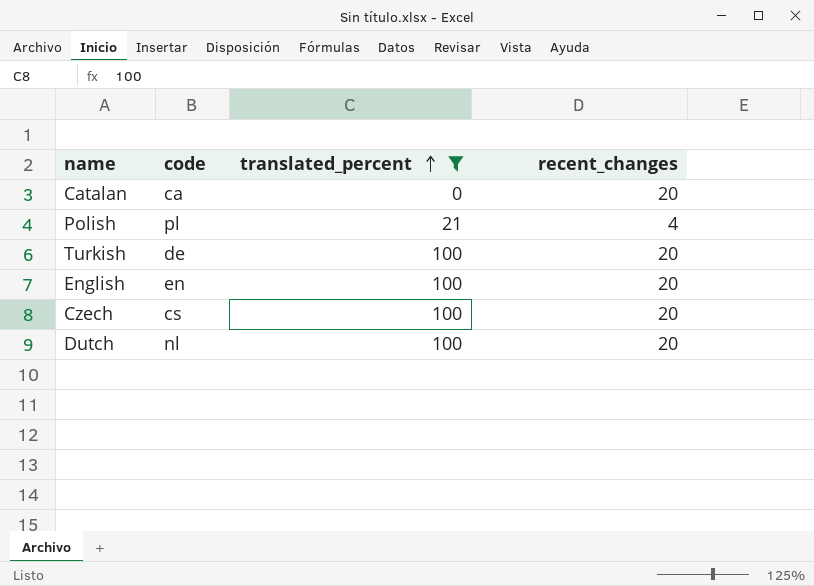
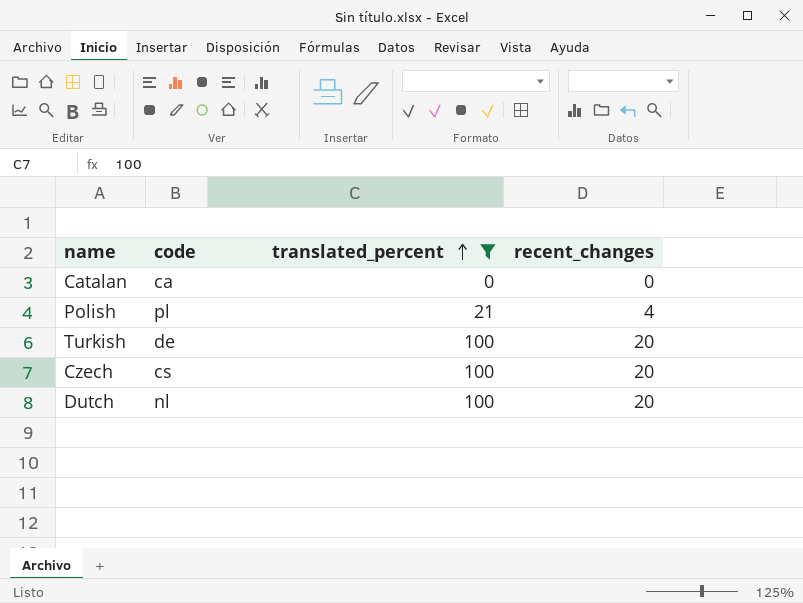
row English: en | 100 | 20 -> none
Catalan | recent_changes: 20 -> 0

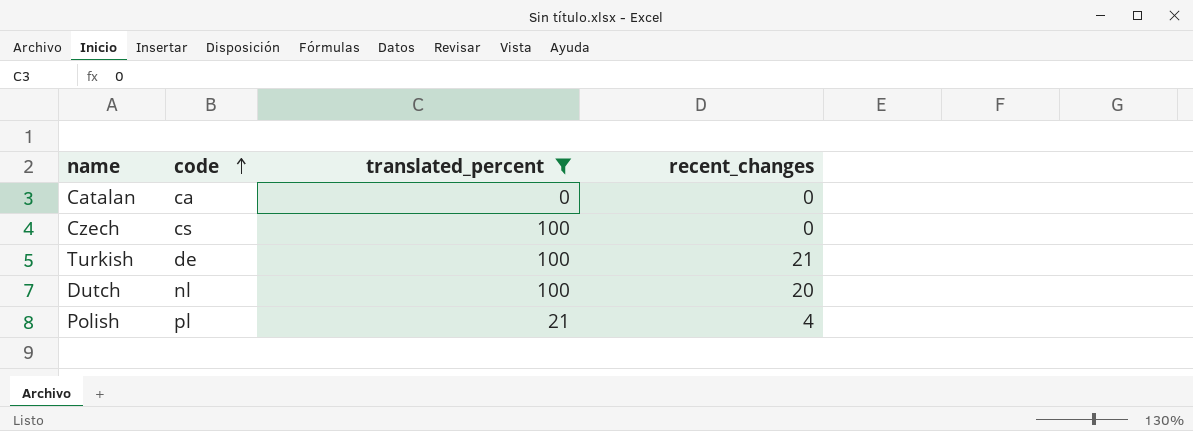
row order: translated_percent ascending -> code ascending
Czech | recent_changes: 20 -> 0
Turkish | recent_changes: 20 -> 21

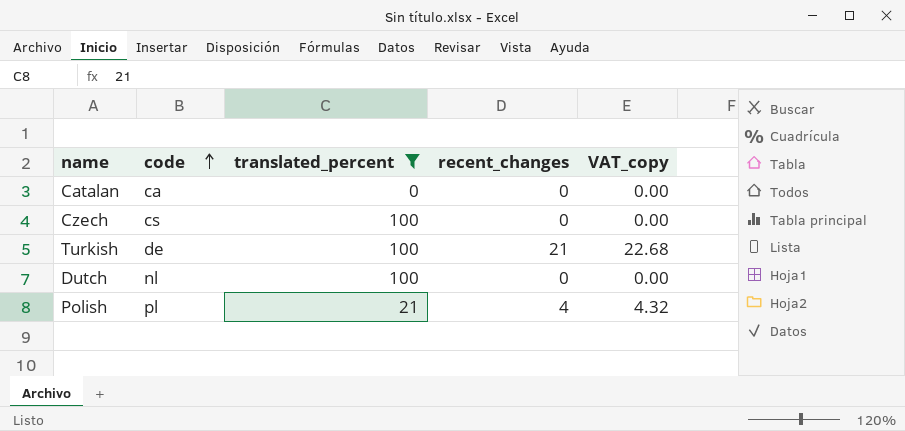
column VAT_copy | formula: none -> [recent_changes] * 1.08
Dutch | recent_changes: 20 -> 0

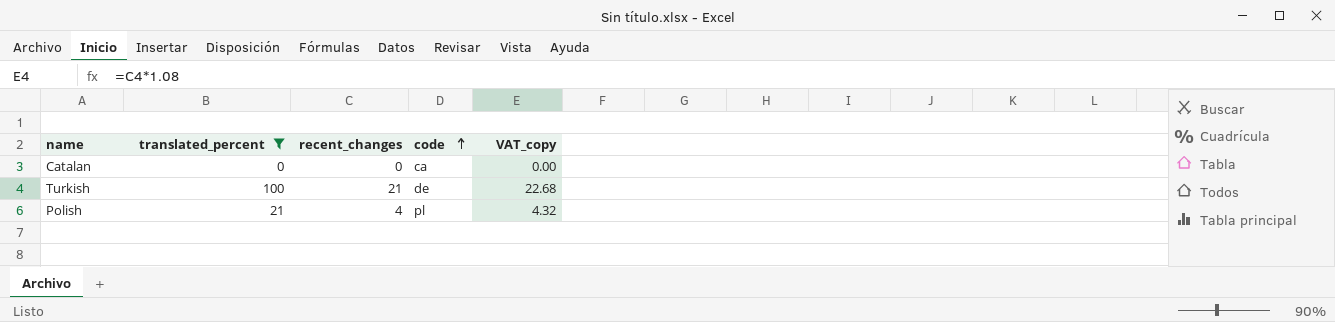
column code | position: 2 -> 4
row Czech: cs | 100 | 0 | 0.00 -> none
row Dutch: nl | 100 | 0 | 0.00 -> none

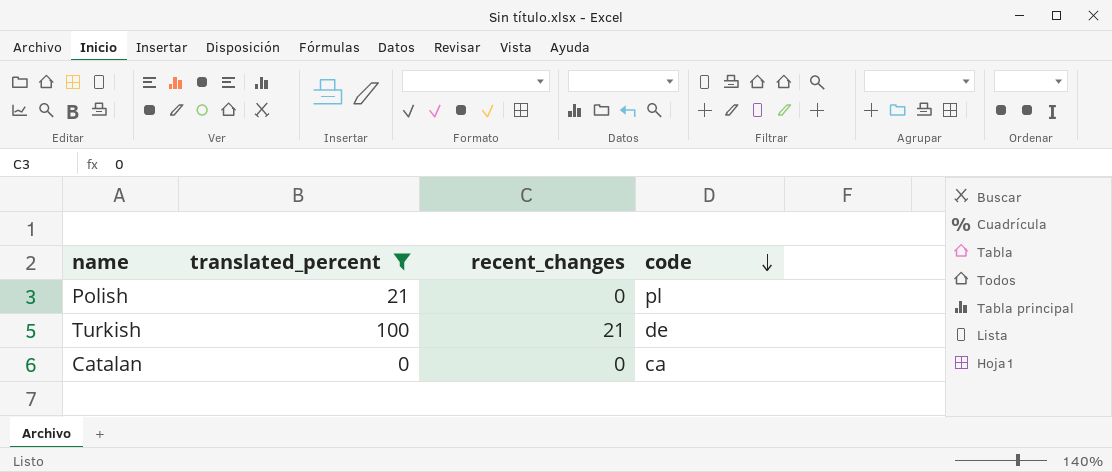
row order: code ascending -> code descending
column VAT_copy | formula: [recent_changes] * 1.08 -> none
Polish | recent_changes: 4 -> 0

